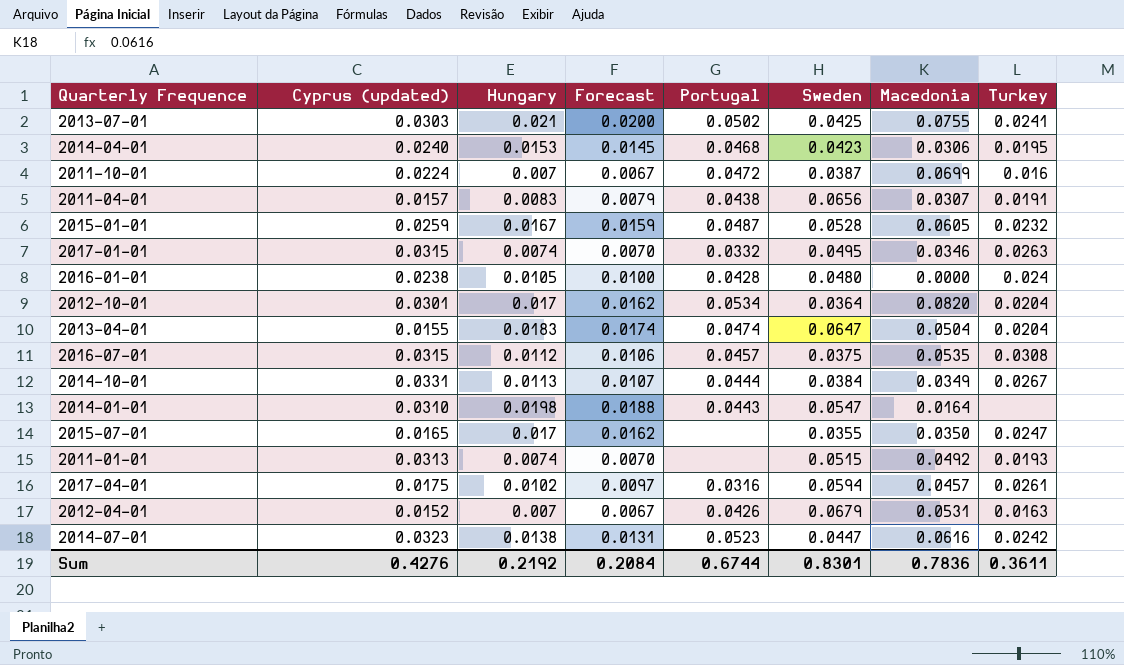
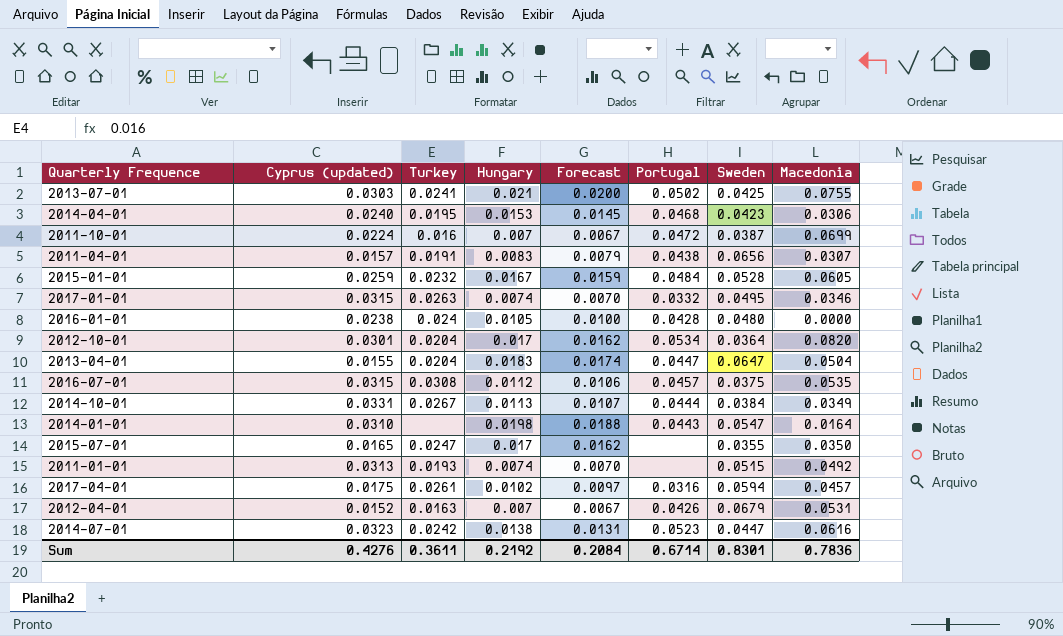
column Turkey | position: 8 -> 3
2015-01-01 | Portugal: 0.0487 -> 0.0484
2013-04-01 | Portugal: 0.0474 -> 0.0447
Sum | Portugal: 0.6744 -> 0.6714

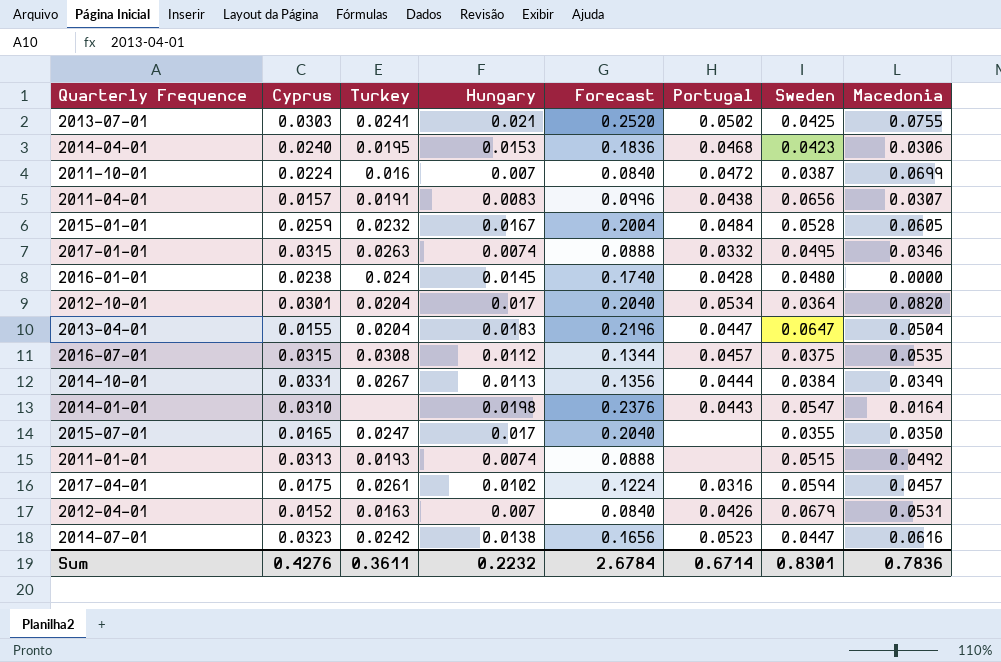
column name: Cyprus (updated) -> Cyprus
column Forecast | formula: [Hungary] * 0.95 -> [Hungary] * 12
2016-01-01 | Hungary: 0.0105 -> 0.0145
Sum | Hungary: 0.2192 -> 0.2232
Sum | Forecast: 0.2084 -> 2.6784

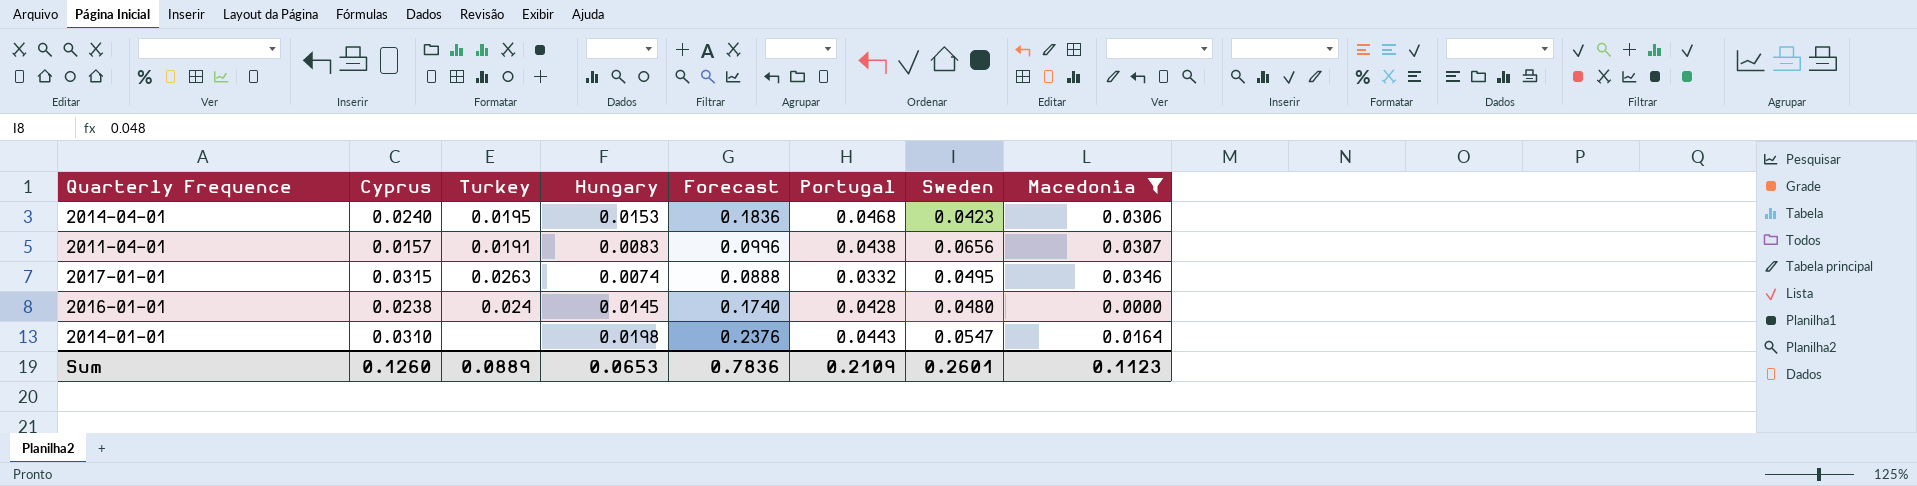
filter: none -> Macedonia <= 0.0346
Sum | Cyprus: 0.4276 -> 0.1260
Sum | Turkey: 0.3611 -> 0.0889
Sum | Hungary: 0.2232 -> 0.0653
Sum | Forecast: 2.6784 -> 0.7836
Sum | Portugal: 0.6714 -> 0.2109
Sum | Sweden: 0.8301 -> 0.2601
Sum | Macedonia: 0.7836 -> 0.1123

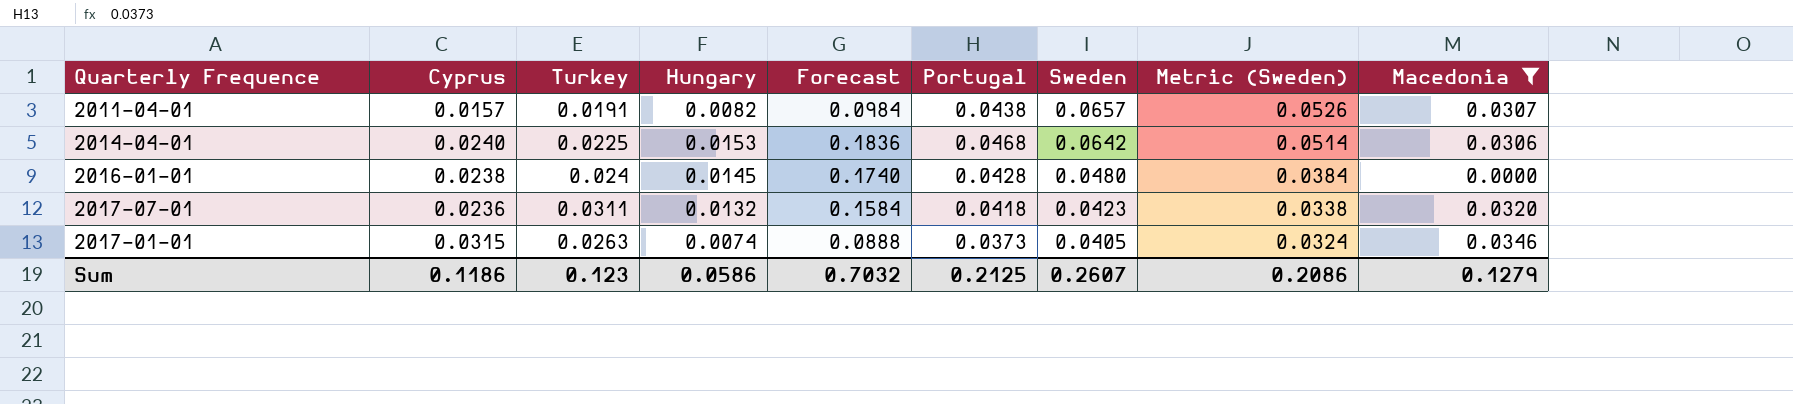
row order: none -> Sweden descending
column Metric (Sweden) | formula: none -> [Sweden] * 0.8
row 2014-01-01: 0.0310 | none | 0.0198 | 0.2376 | 0.0443 | 0.0547 | 0.0164 -> none
2011-04-01 | Hungary: 0.0083 -> 0.0082
2011-04-01 | Forecast: 0.0996 -> 0.0984
2011-04-01 | Sweden: 0.0656 -> 0.0657
2014-04-01 | Turkey: 0.0195 -> 0.0225
2014-04-01 | Sweden: 0.0423 -> 0.0642
row 2017-07-01: none -> 0.0236 | 0.0311 | 0.0132 | 0.1584 | 0.0418 | 0.0423 | 0.0338 | 0.0320
2017-01-01 | Portugal: 0.0332 -> 0.0373
2017-01-01 | Sweden: 0.0495 -> 0.0405
Sum | Cyprus: 0.1260 -> 0.1186
Sum | Turkey: 0.0889 -> 0.123
Sum | Hungary: 0.0653 -> 0.0586
Sum | Forecast: 0.7836 -> 0.7032
Sum | Portugal: 0.2109 -> 0.2125
Sum | Sweden: 0.2601 -> 0.2607
Sum | Macedonia: 0.1123 -> 0.1279

